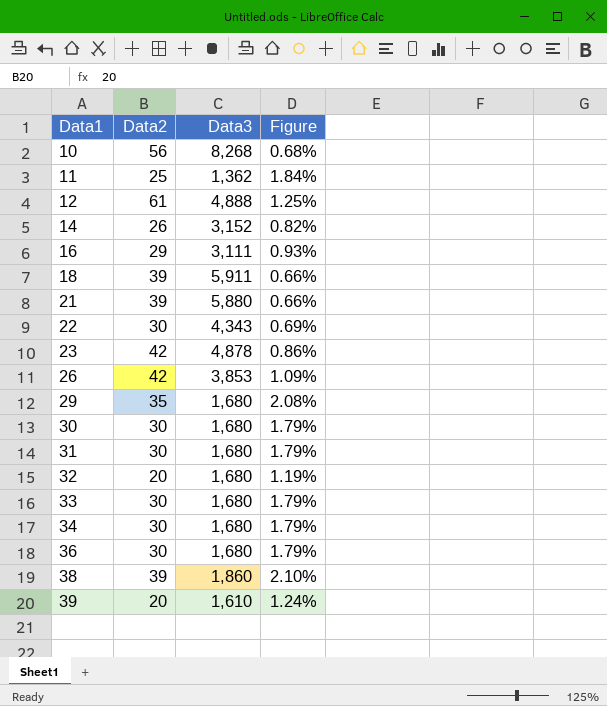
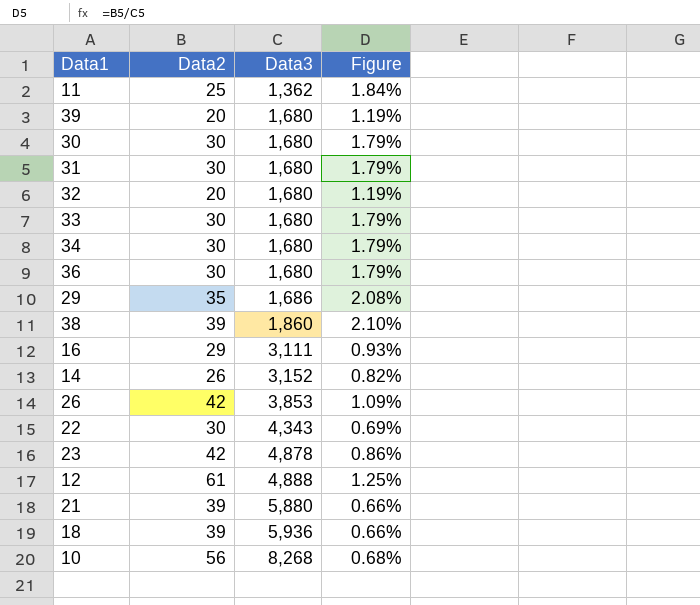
row order: Data1 ascending -> Data3 ascending
39 | Data3: 1,610 -> 1,680
39 | Figure: 1.24% -> 1.19%
29 | Data3: 1,680 -> 1,686
18 | Data3: 5,911 -> 5,936

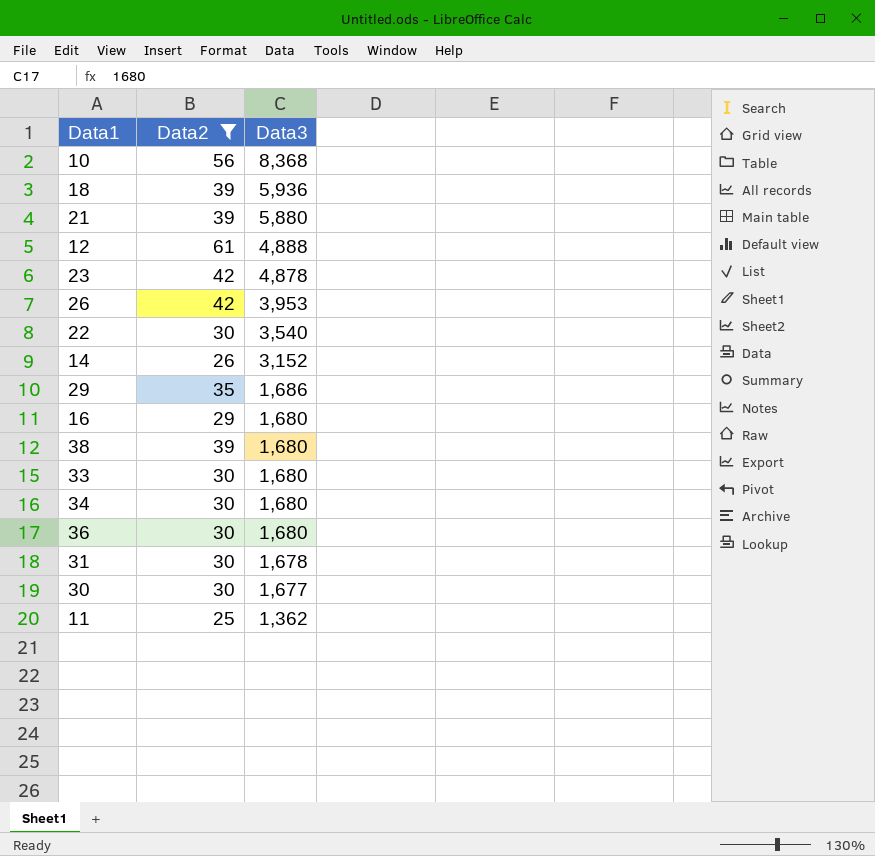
filter: none -> Data2 != 20
row order: Data3 ascending -> Data3 descending
column Figure | formula: [Data2] / [Data3] -> none
10 | Data3: 8,268 -> 8,368
26 | Data3: 3,853 -> 3,953
22 | Data3: 4,343 -> 3,540
16 | Data3: 3,111 -> 1,680
38 | Data3: 1,860 -> 1,680
31 | Data3: 1,680 -> 1,678
30 | Data3: 1,680 -> 1,677

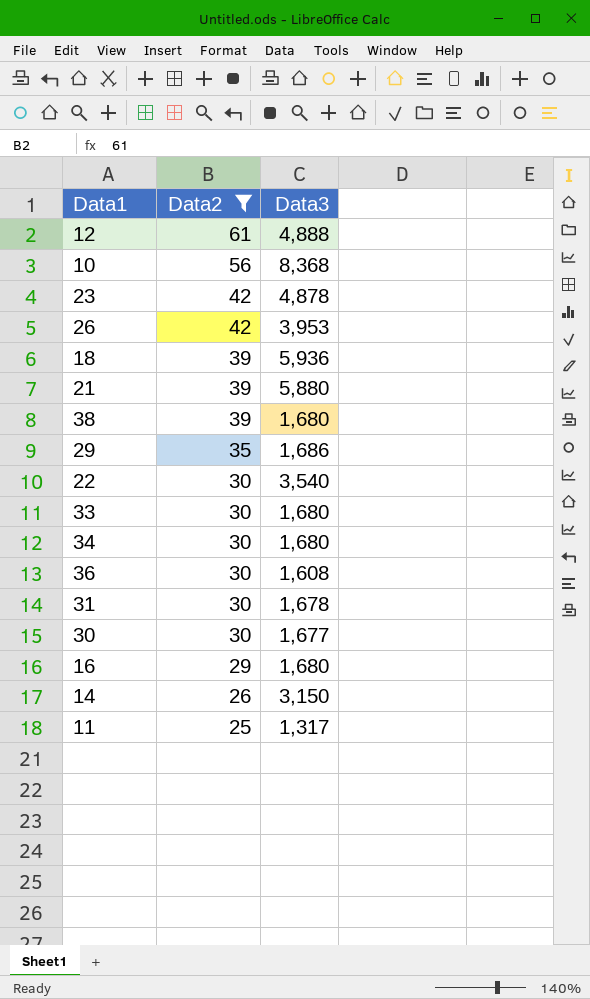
row order: Data3 descending -> Data2 descending
36 | Data3: 1,680 -> 1,608
14 | Data3: 3,152 -> 3,150
11 | Data3: 1,362 -> 1,317

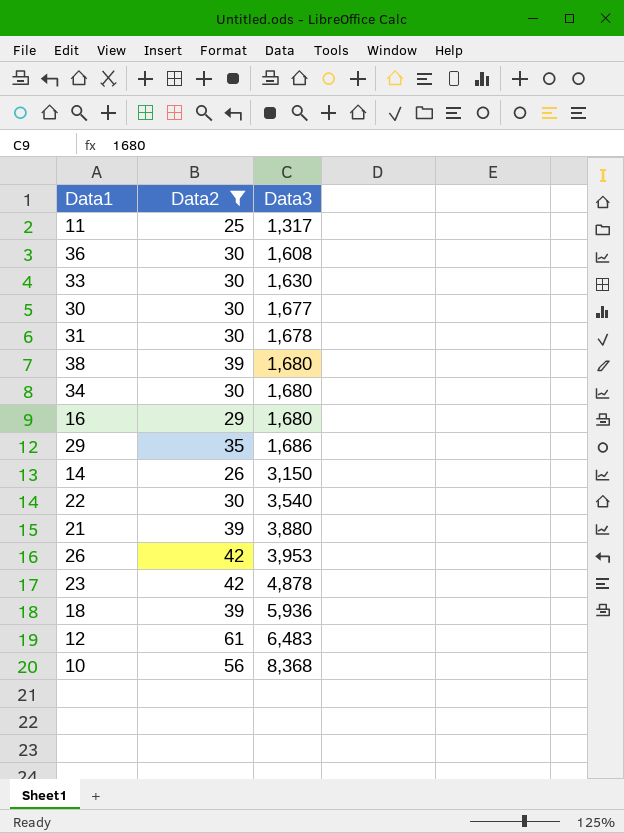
row order: Data2 descending -> Data3 ascending
33 | Data3: 1,680 -> 1,630
21 | Data3: 5,880 -> 3,880
12 | Data3: 4,888 -> 6,483

